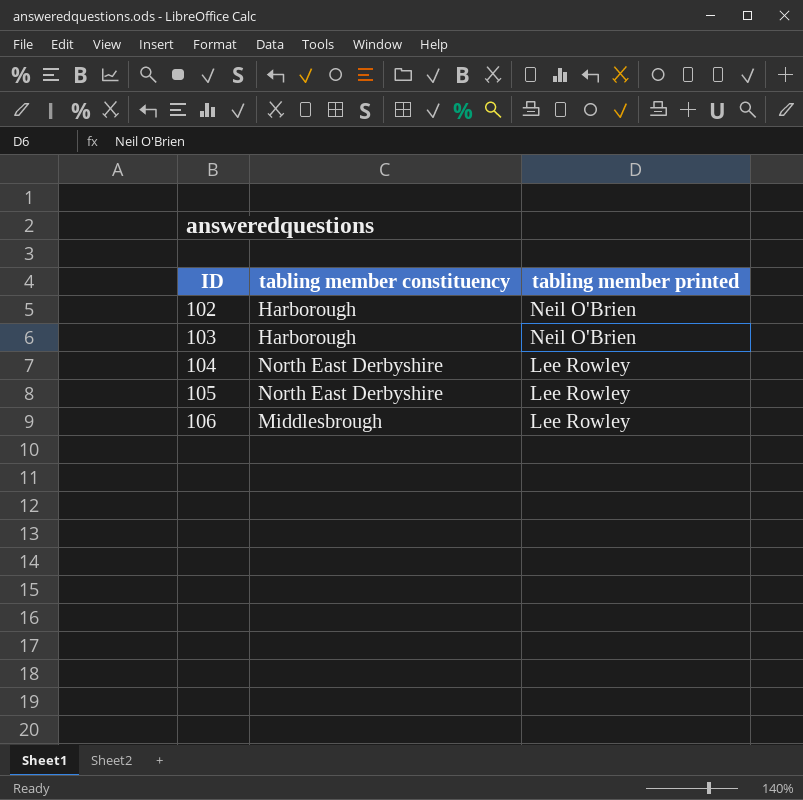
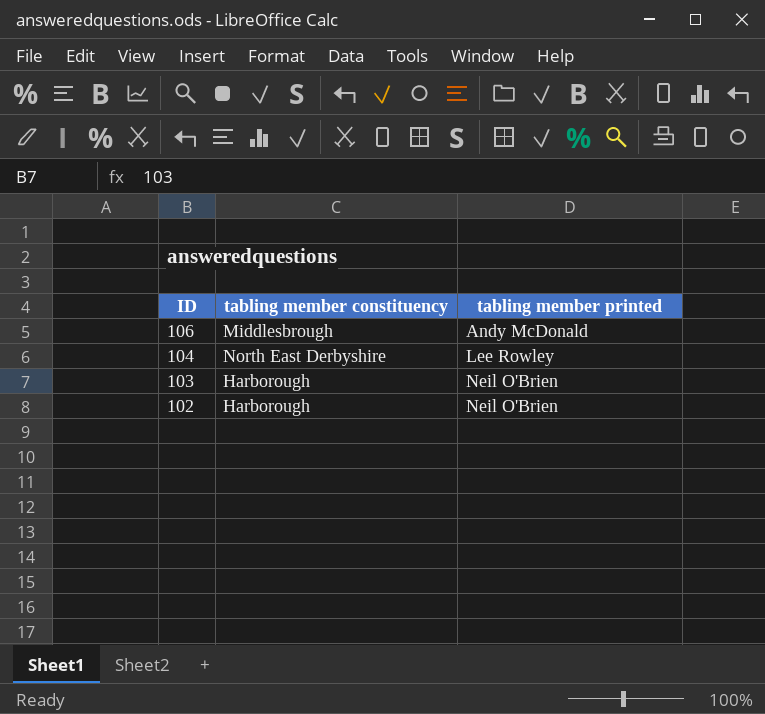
row order: ID ascending -> ID descending
row 105: North East Derbyshire | Lee Rowley -> none
106 | tabling member printed: Lee Rowley -> Andy McDonald

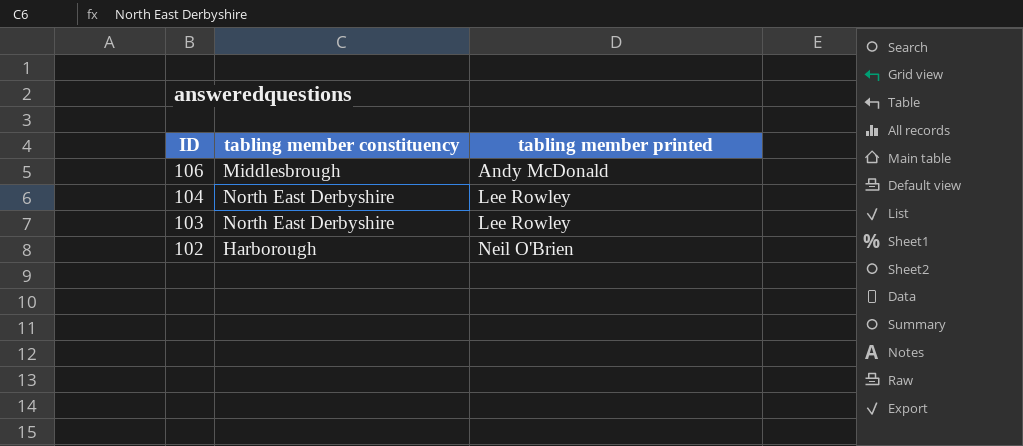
103 | tabling member constituency: Harborough -> North East Derbyshire
103 | tabling member printed: Neil O'Brien -> Lee Rowley

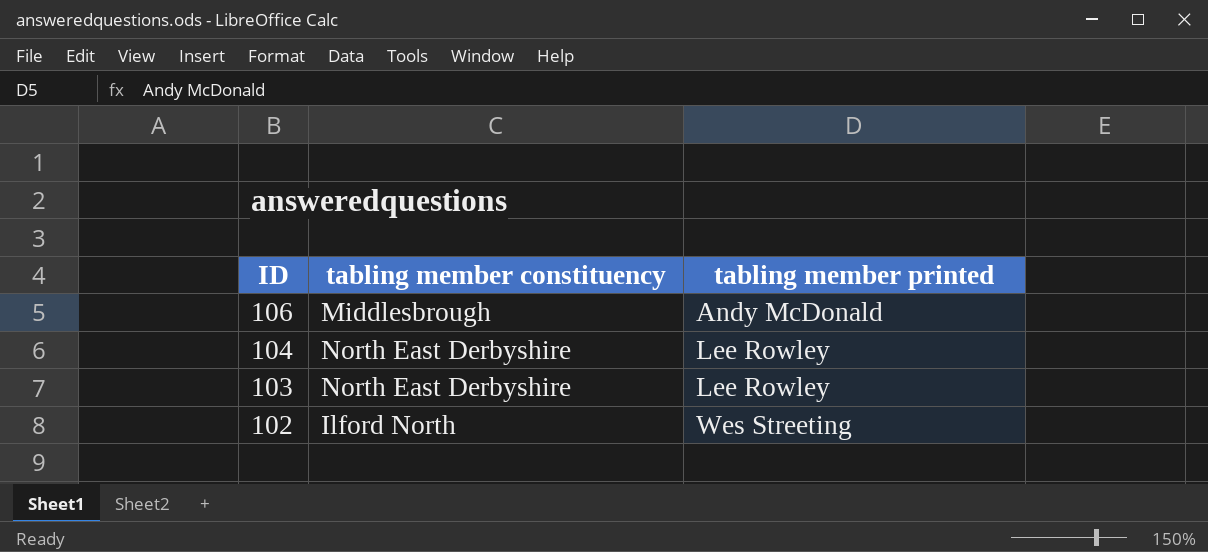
102 | tabling member constituency: Harborough -> Ilford North
102 | tabling member printed: Neil O'Brien -> Wes Streeting

